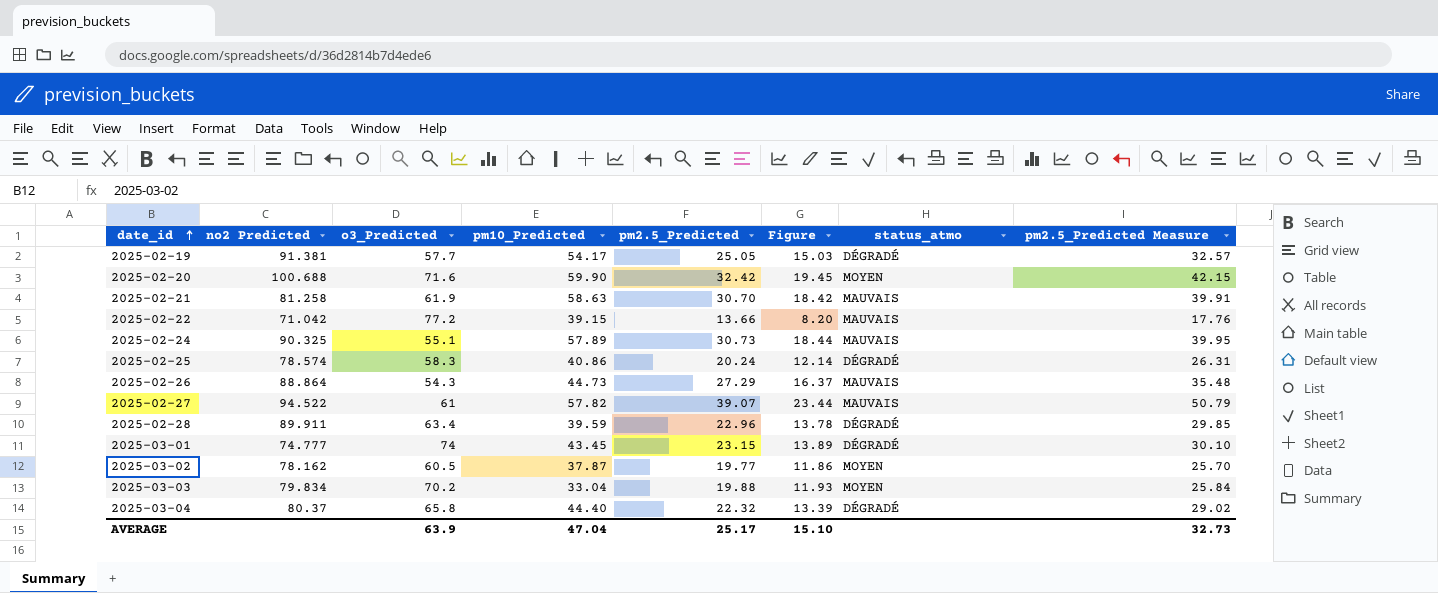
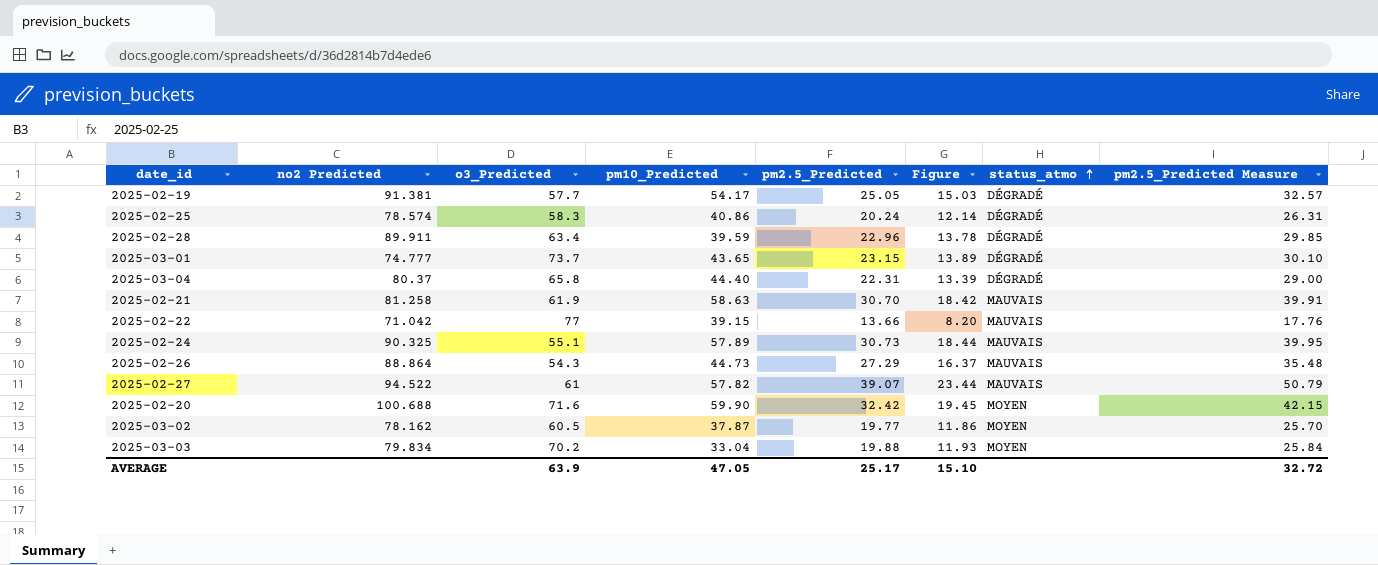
row order: date_id ascending -> status_atmo ascending
2025-03-01 | o3_Predicted: 74 -> 73.7
2025-03-01 | pm10_Predicted: 43.45 -> 43.65
2025-03-04 | pm2.5_Predicted: 22.32 -> 22.31
2025-03-04 | pm2.5_Predicted Measure: 29.02 -> 29.00
2025-02-22 | o3_Predicted: 77.2 -> 77
AVERAGE | pm10_Predicted: 47.04 -> 47.05
AVERAGE | pm2.5_Predicted Measure: 32.73 -> 32.72

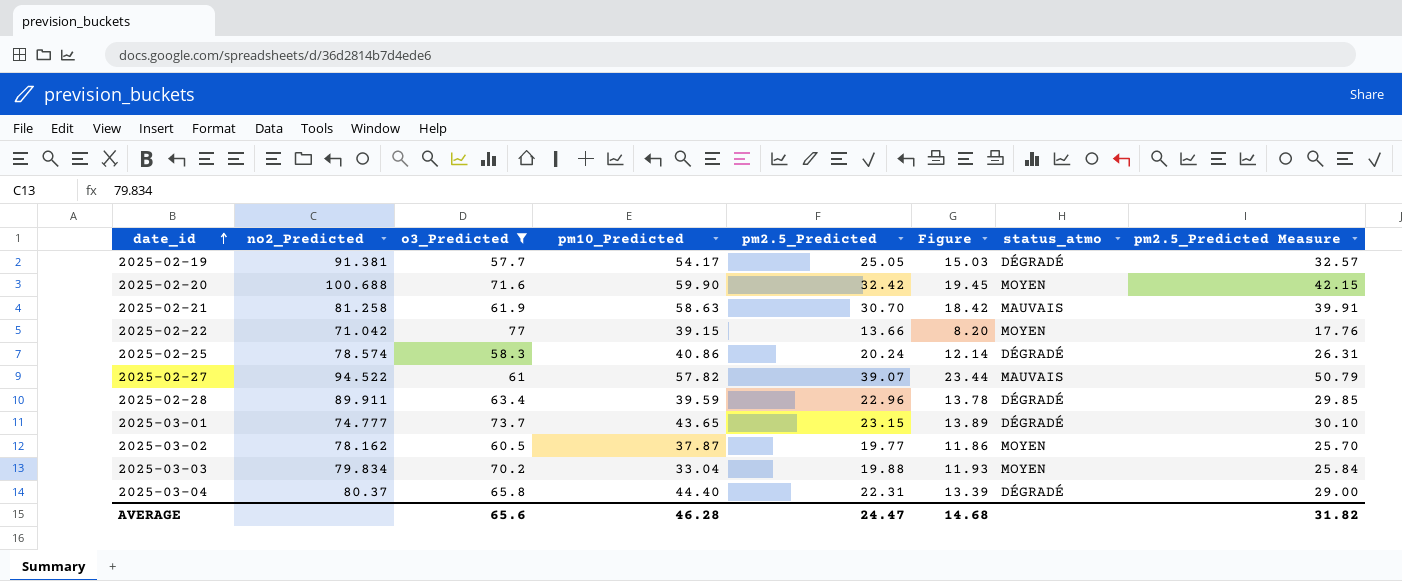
filter: none -> o3_Predicted >= 57.7
row order: status_atmo ascending -> date_id ascending
column name: no2 Predicted -> no2_Predicted
2025-02-22 | status_atmo: MAUVAIS -> MOYEN
AVERAGE | o3_Predicted: 63.9 -> 65.6
AVERAGE | pm10_Predicted: 47.05 -> 46.28
AVERAGE | pm2.5_Predicted: 25.17 -> 24.47
AVERAGE | Figure: 15.10 -> 14.68
AVERAGE | pm2.5_Predicted Measure: 32.72 -> 31.82

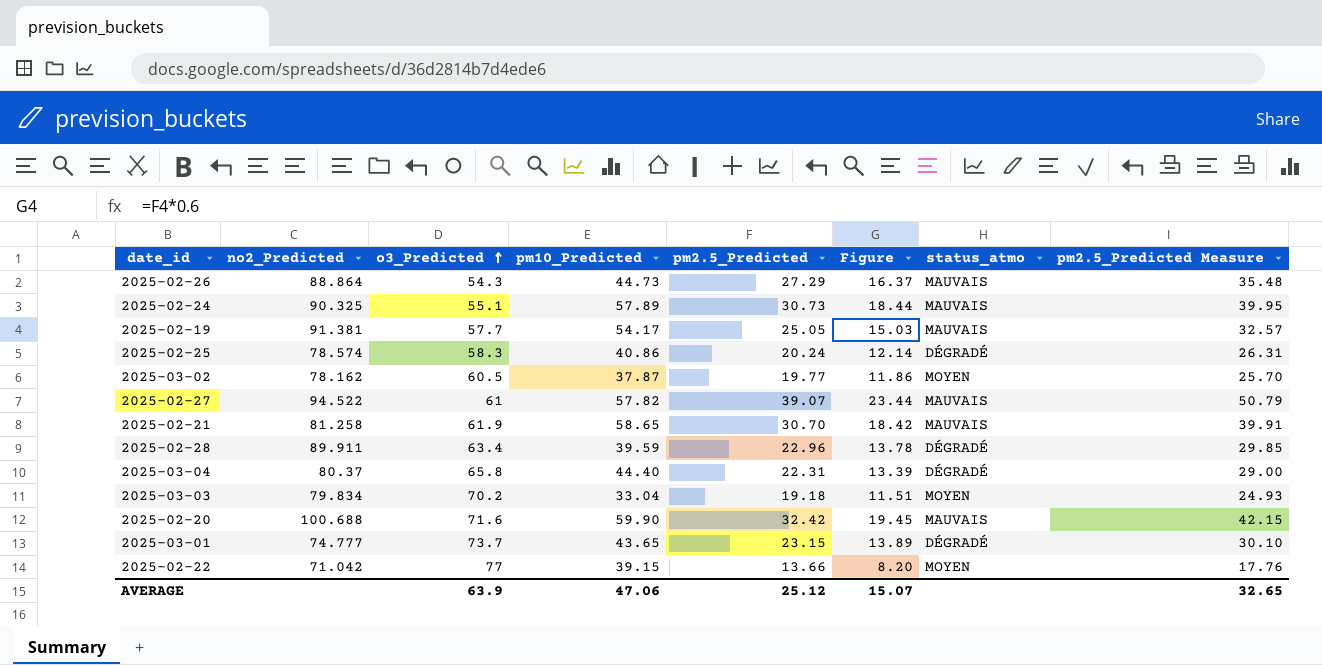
filter: o3_Predicted >= 57.7 -> none
row order: date_id ascending -> o3_Predicted ascending
2025-02-19 | status_atmo: DÉGRADÉ -> MAUVAIS
2025-02-21 | pm10_Predicted: 58.63 -> 58.65
2025-03-03 | pm2.5_Predicted: 19.88 -> 19.18
2025-03-03 | Figure: 11.93 -> 11.51
2025-03-03 | pm2.5_Predicted Measure: 25.84 -> 24.93
2025-02-20 | status_atmo: MOYEN -> MAUVAIS
AVERAGE | o3_Predicted: 65.6 -> 63.9
AVERAGE | pm10_Predicted: 46.28 -> 47.06
AVERAGE | pm2.5_Predicted: 24.47 -> 25.12
AVERAGE | Figure: 14.68 -> 15.07
AVERAGE | pm2.5_Predicted Measure: 31.82 -> 32.65

